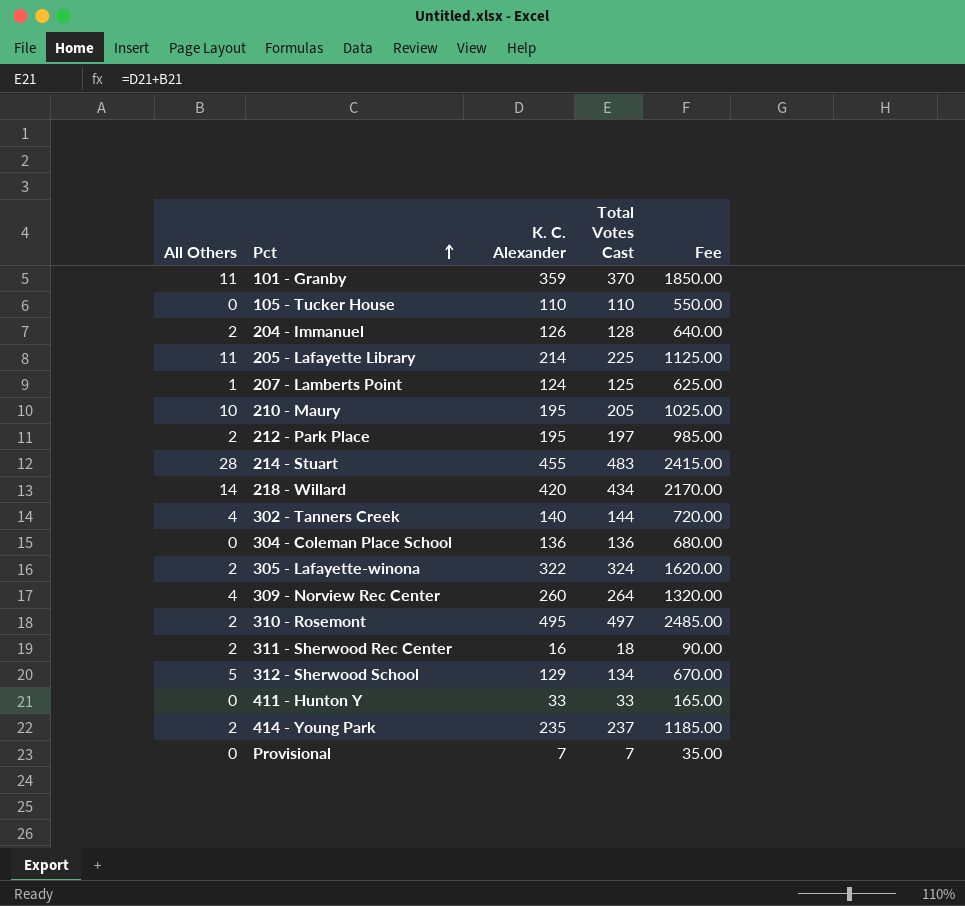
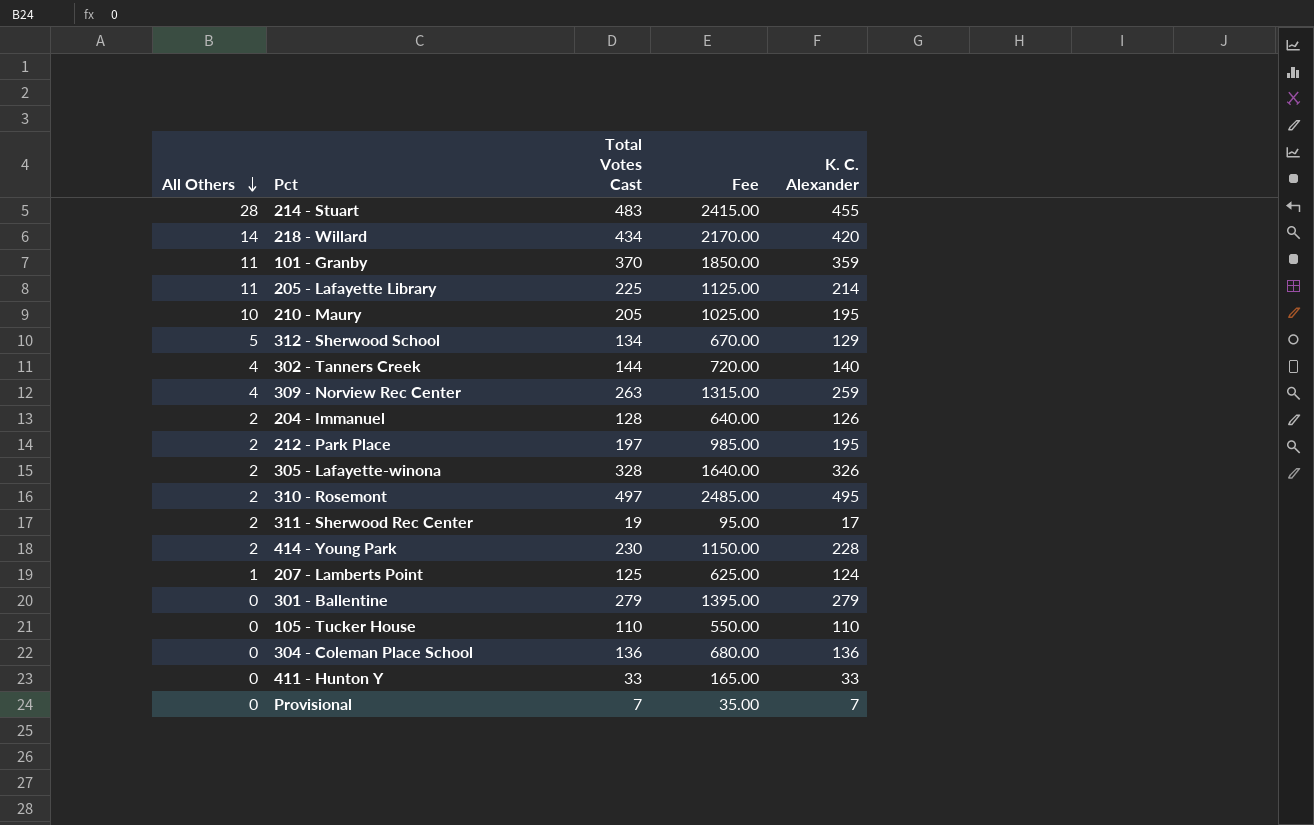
row order: Pct ascending -> All Others descending
column K. C. Alexander | position: 3 -> 5
309 - Norview Rec Center | Total Votes Cast: 264 -> 263
309 - Norview Rec Center | Fee: 1320.00 -> 1315.00
309 - Norview Rec Center | K. C. Alexander: 260 -> 259
305 - Lafayette-winona | Total Votes Cast: 324 -> 328
305 - Lafayette-winona | Fee: 1620.00 -> 1640.00
305 - Lafayette-winona | K. C. Alexander: 322 -> 326
311 - Sherwood Rec Center | Total Votes Cast: 18 -> 19
311 - Sherwood Rec Center | Fee: 90.00 -> 95.00
311 - Sherwood Rec Center | K. C. Alexander: 16 -> 17
414 - Young Park | Total Votes Cast: 237 -> 230
414 - Young Park | Fee: 1185.00 -> 1150.00
414 - Young Park | K. C. Alexander: 235 -> 228
row 301 - Ballentine: none -> 0 | 279 | 1395.00 | 279

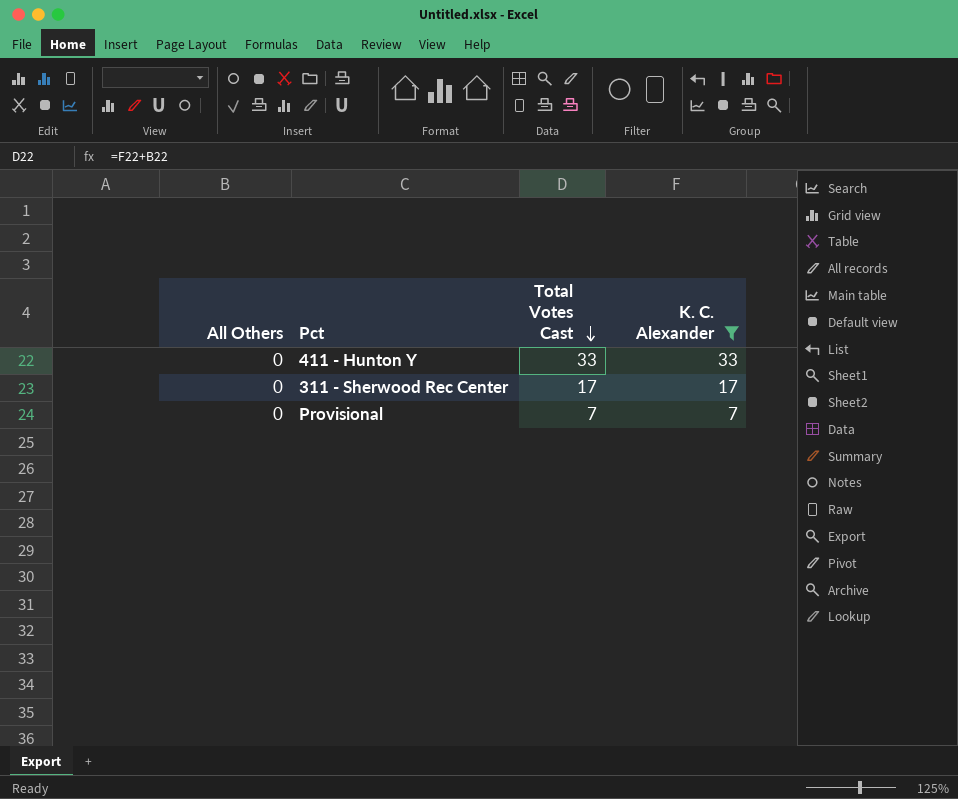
filter: none -> K. C. Alexander <= 33
row order: All Others descending -> Total Votes Cast descending
column Fee | formula: [Total Votes Cast] * 5 -> none
311 - Sherwood Rec Center | All Others: 2 -> 0
311 - Sherwood Rec Center | Total Votes Cast: 19 -> 17

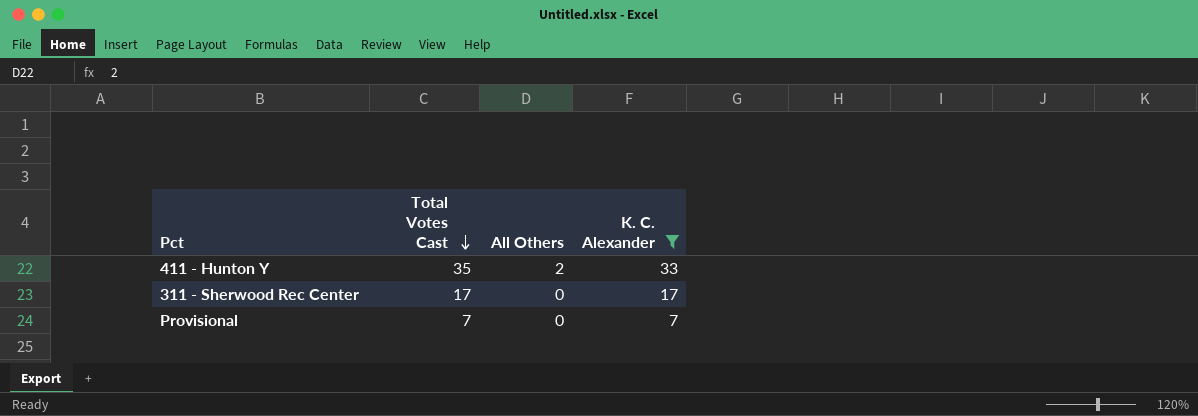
column All Others | position: 1 -> 3
411 - Hunton Y | Total Votes Cast: 33 -> 35
411 - Hunton Y | All Others: 0 -> 2

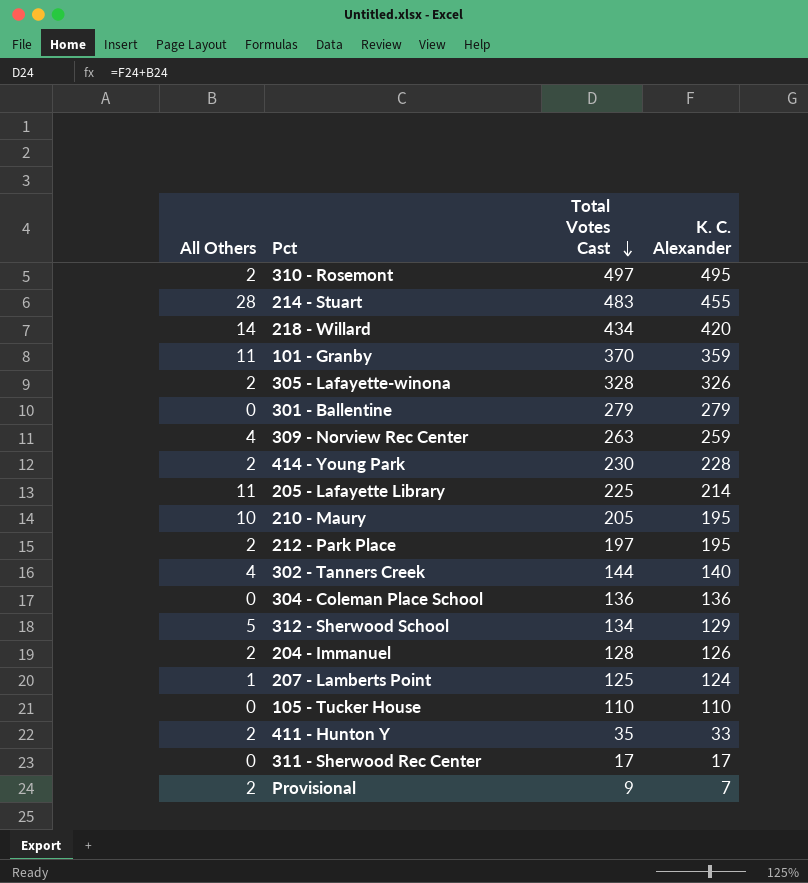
filter: K. C. Alexander <= 33 -> none
column All Others | position: 3 -> 1
Provisional | All Others: 0 -> 2
Provisional | Total Votes Cast: 7 -> 9

